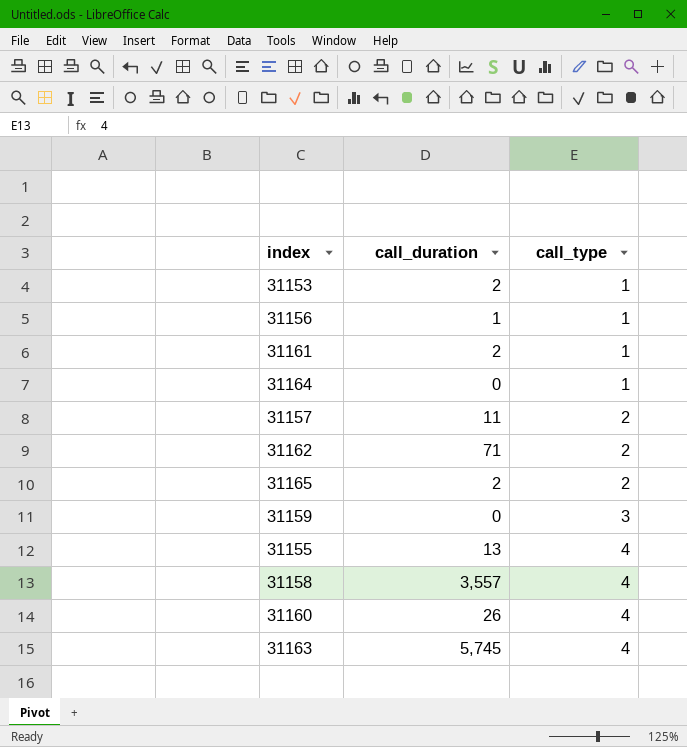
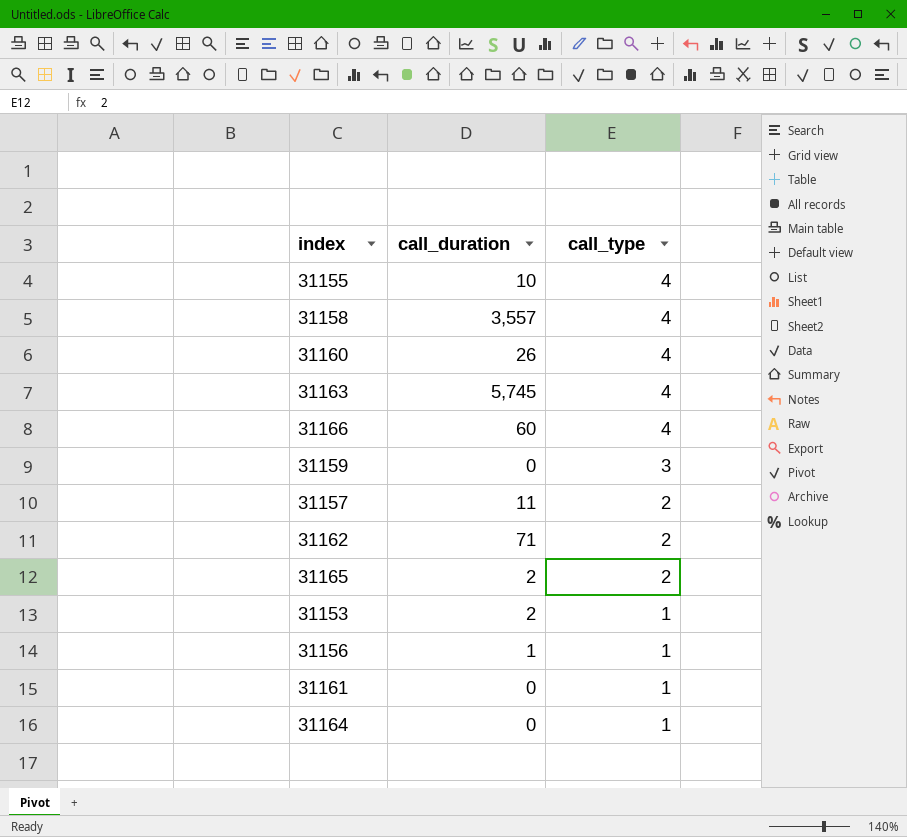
row order: call_type ascending -> call_type descending
31155 | call_duration: 13 -> 10
row 31166: none -> 60 | 4
31161 | call_duration: 2 -> 0

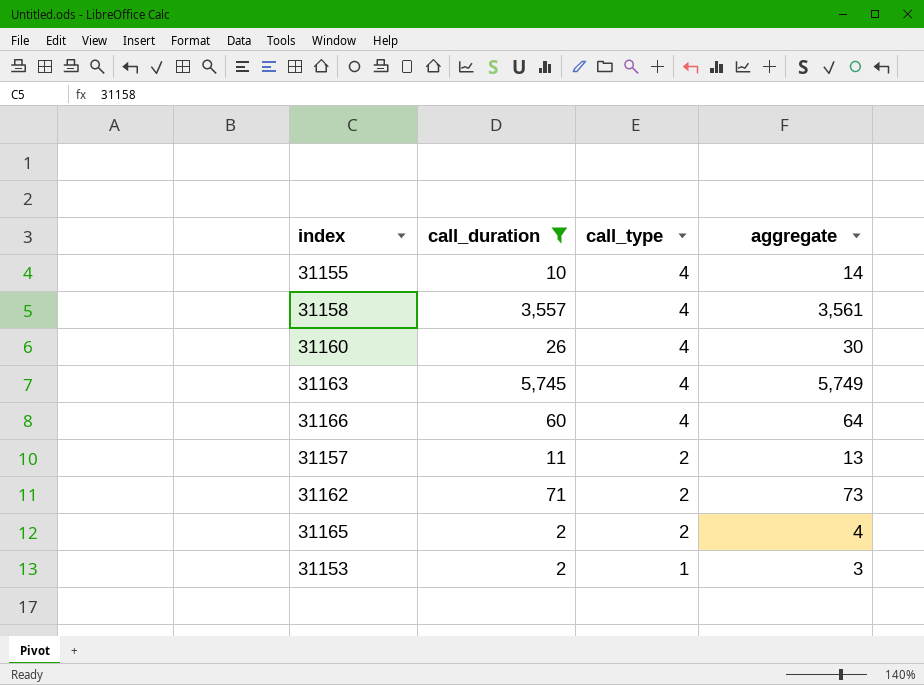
filter: none -> call_duration >= 2
column aggregate | formula: none -> [call_duration] + [call_type]

